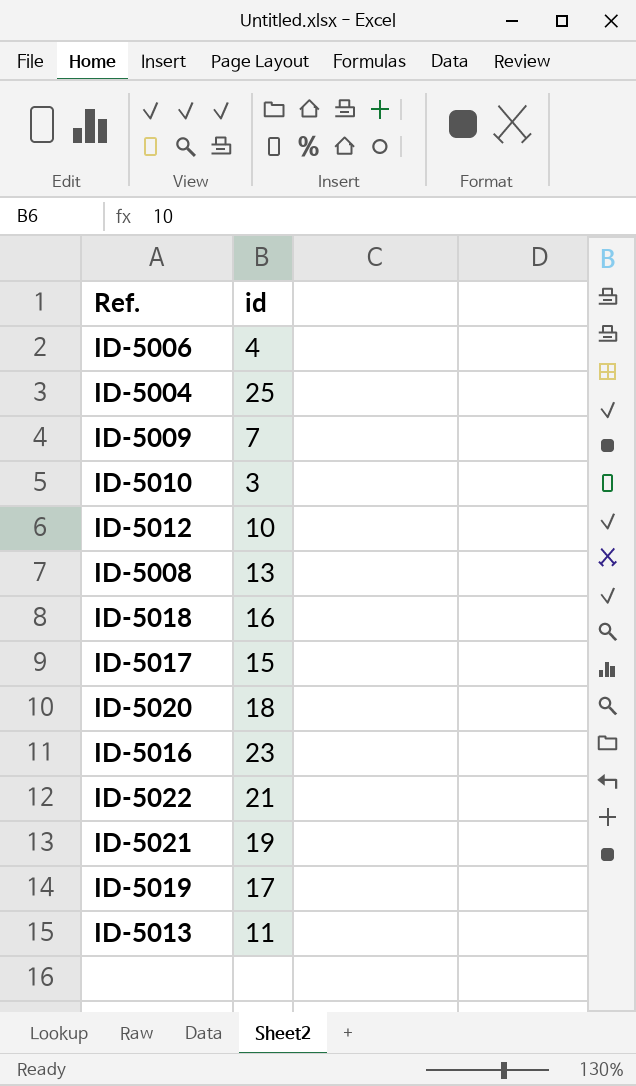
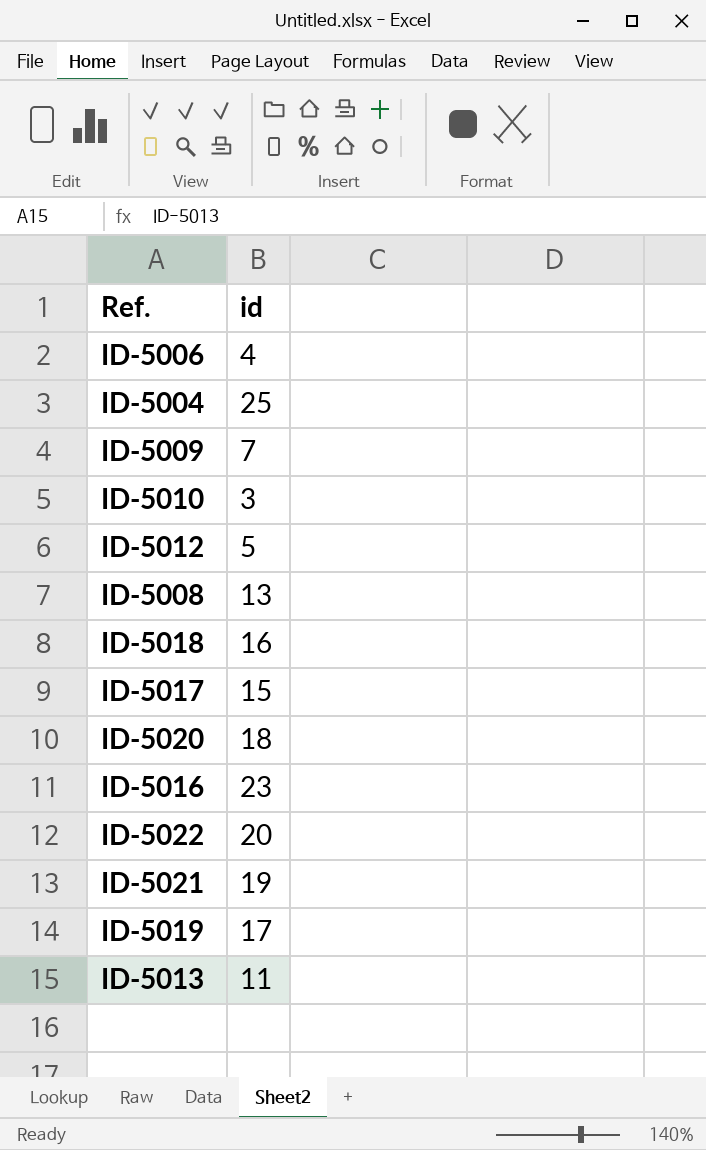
ID-5012 | id: 10 -> 5
ID-5022 | id: 21 -> 20

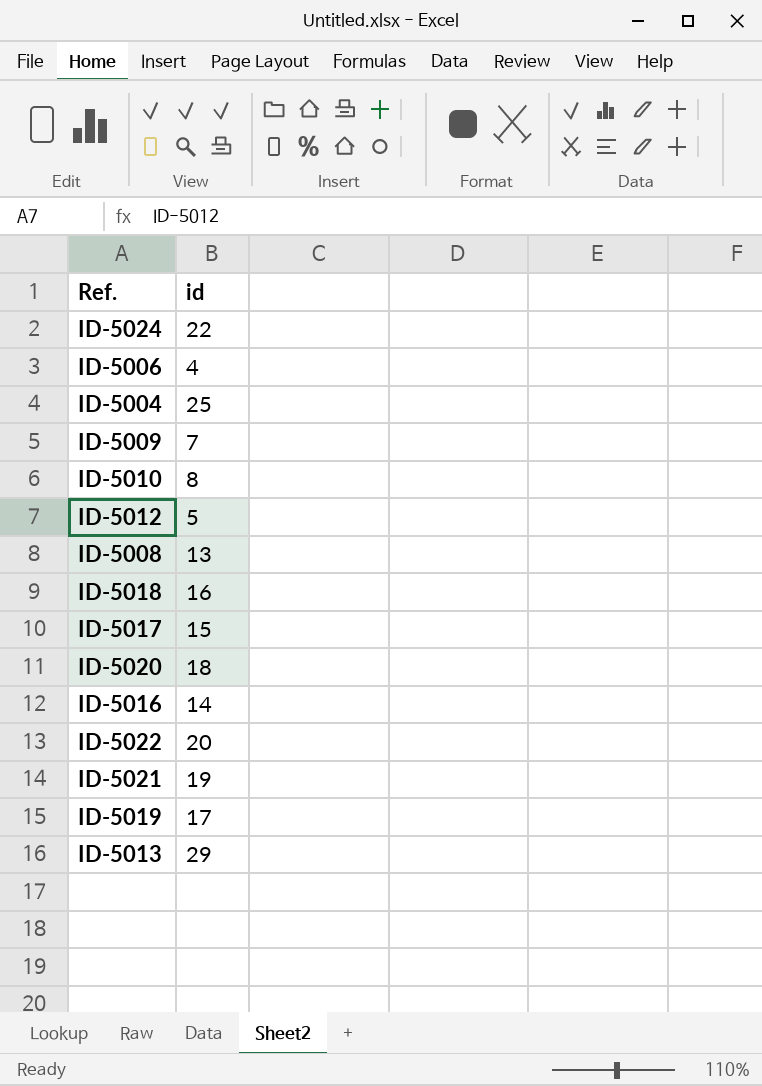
row ID-5024: none -> 22
ID-5010 | id: 3 -> 8
ID-5016 | id: 23 -> 14
ID-5013 | id: 11 -> 29

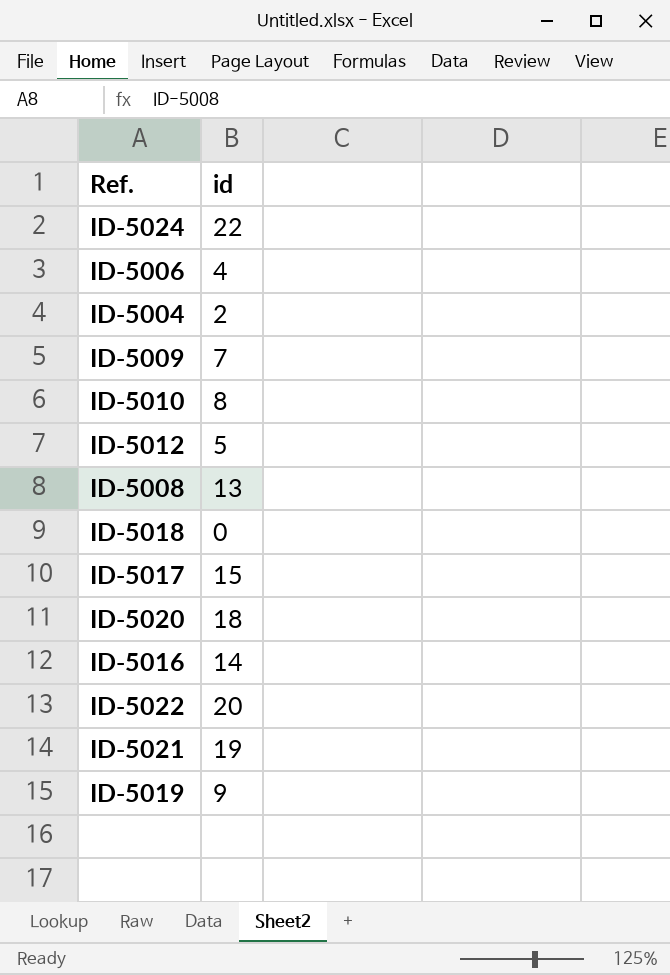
row ID-5013: 29 -> none
ID-5004 | id: 25 -> 2
ID-5018 | id: 16 -> 0
ID-5019 | id: 17 -> 9

